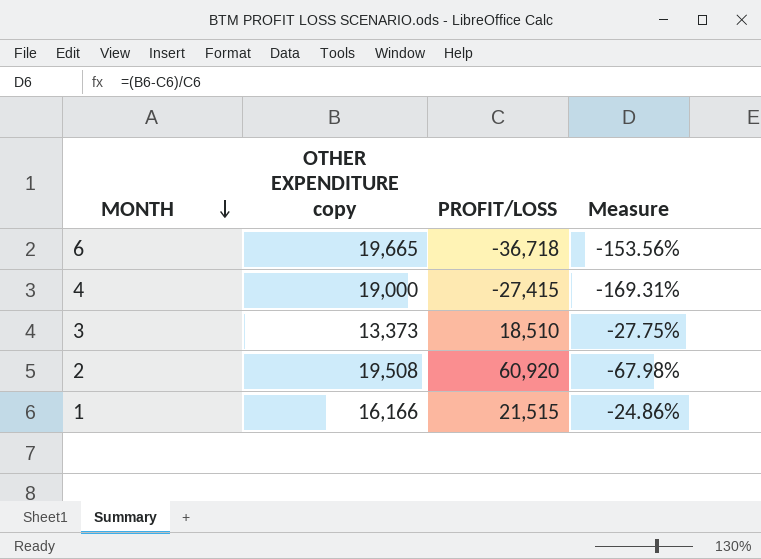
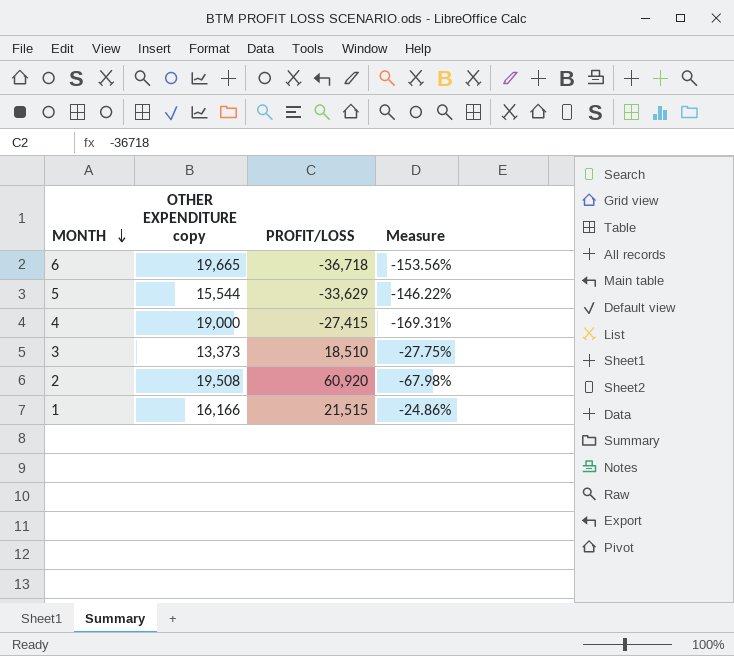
row 5: none -> 15,544 | -33,629 | -146.22%

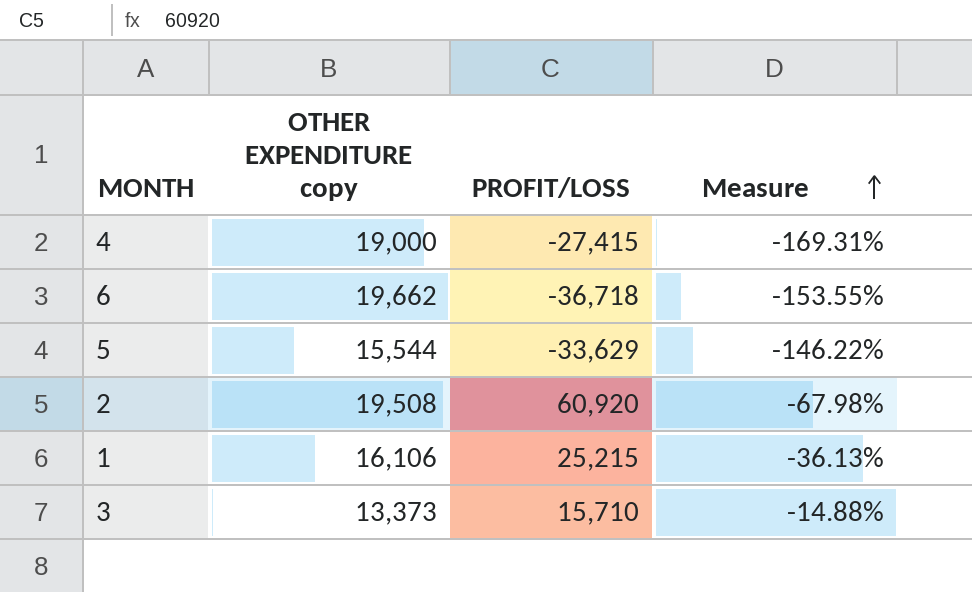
row order: MONTH descending -> Measure ascending
6 | OTHER EXPENDITURE copy: 19,665 -> 19,662
6 | Measure: -153.56% -> -153.55%
1 | OTHER EXPENDITURE copy: 16,166 -> 16,106
1 | PROFIT/LOSS: 21,515 -> 25,215
1 | Measure: -24.86% -> -36.13%
3 | PROFIT/LOSS: 18,510 -> 15,710
3 | Measure: -27.75% -> -14.88%

